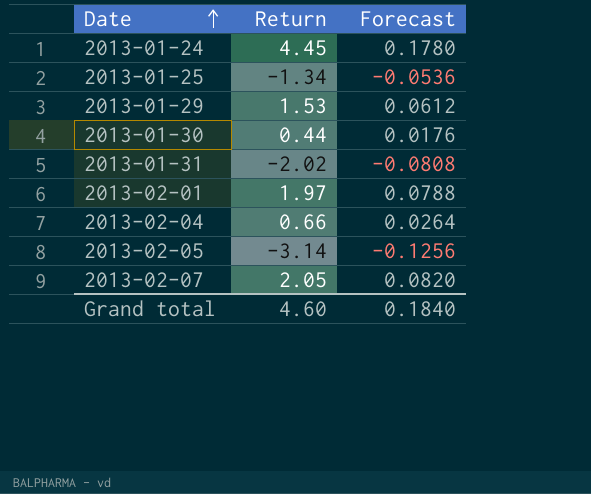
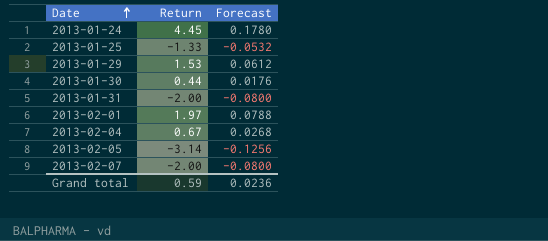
2013-01-25 | Return: -1.34 -> -1.33
2013-01-25 | Forecast: -0.0536 -> -0.0532
2013-01-31 | Return: -2.02 -> -2.00
2013-01-31 | Forecast: -0.0808 -> -0.0800
2013-02-04 | Return: 0.66 -> 0.67
2013-02-04 | Forecast: 0.0264 -> 0.0268
2013-02-07 | Return: 2.05 -> -2.00
2013-02-07 | Forecast: 0.0820 -> -0.0800
Grand total | Return: 4.60 -> 0.59
Grand total | Forecast: 0.1840 -> 0.0236

